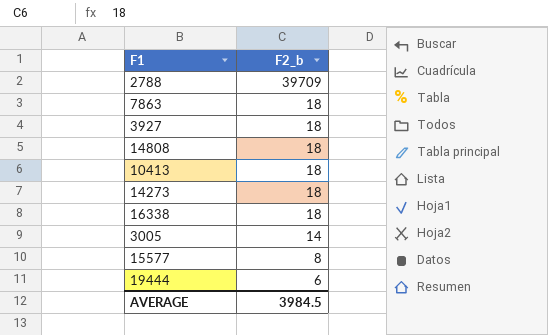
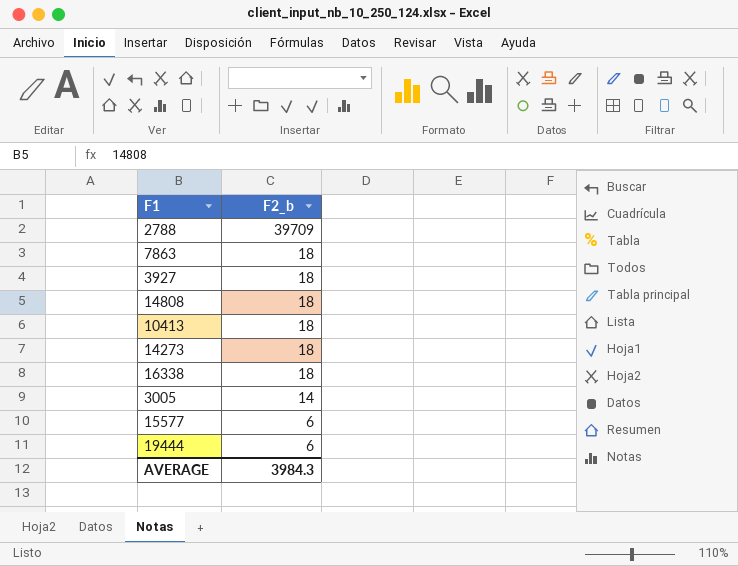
15577 | F2_b: 8 -> 6
AVERAGE | F2_b: 3984.5 -> 3984.3

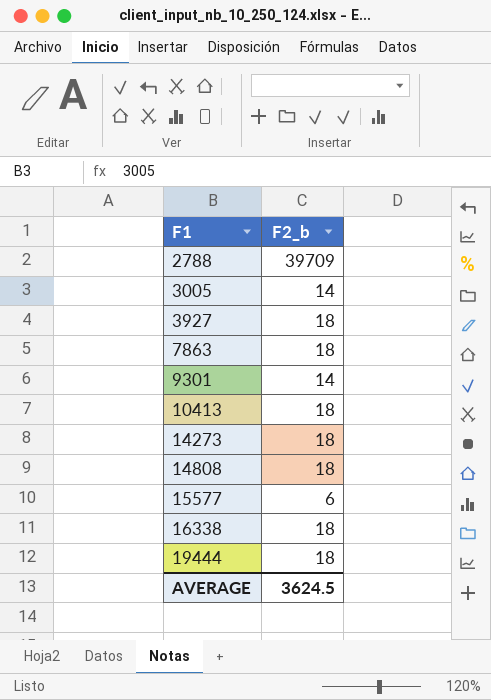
row order: F2_b descending -> F1 ascending
row 9301: none -> 14
19444 | F2_b: 6 -> 18
AVERAGE | F2_b: 3984.3 -> 3624.5

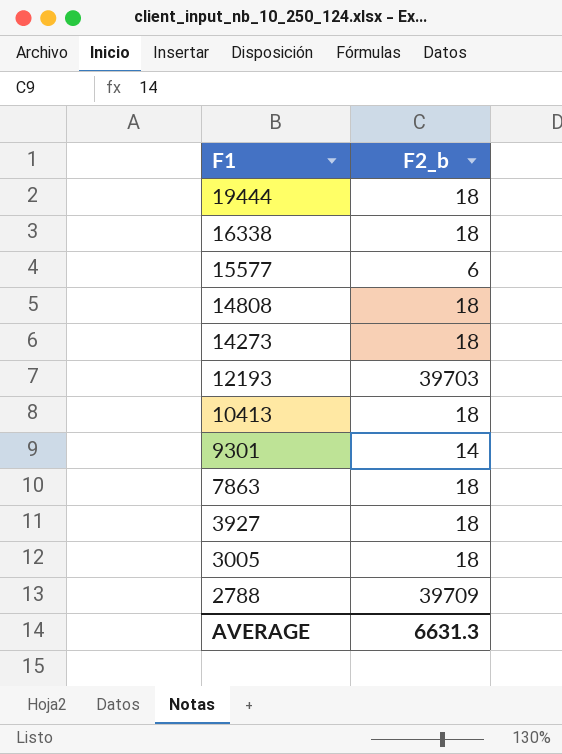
row order: F1 ascending -> F1 descending
row 12193: none -> 39703
3005 | F2_b: 14 -> 18
AVERAGE | F2_b: 3624.5 -> 6631.3

